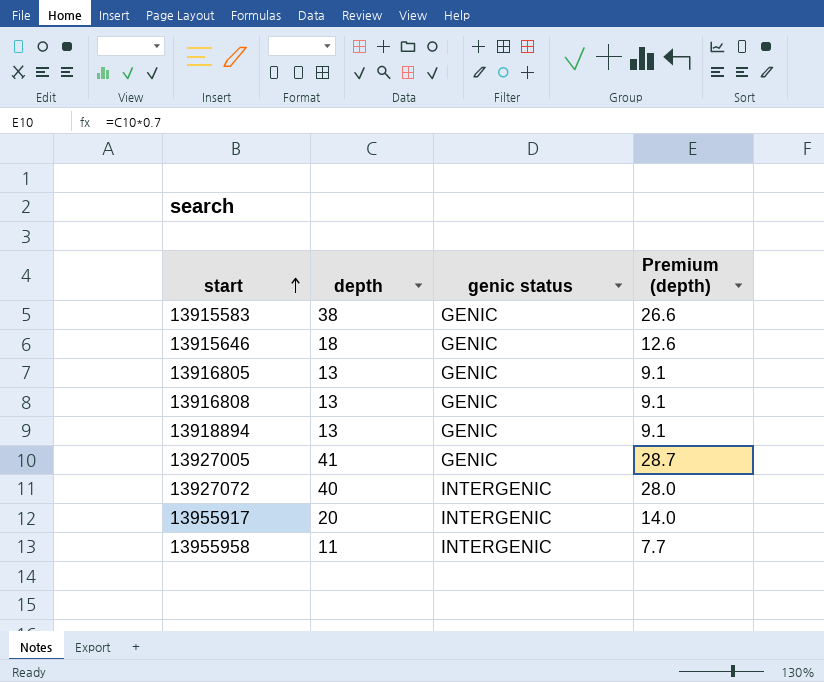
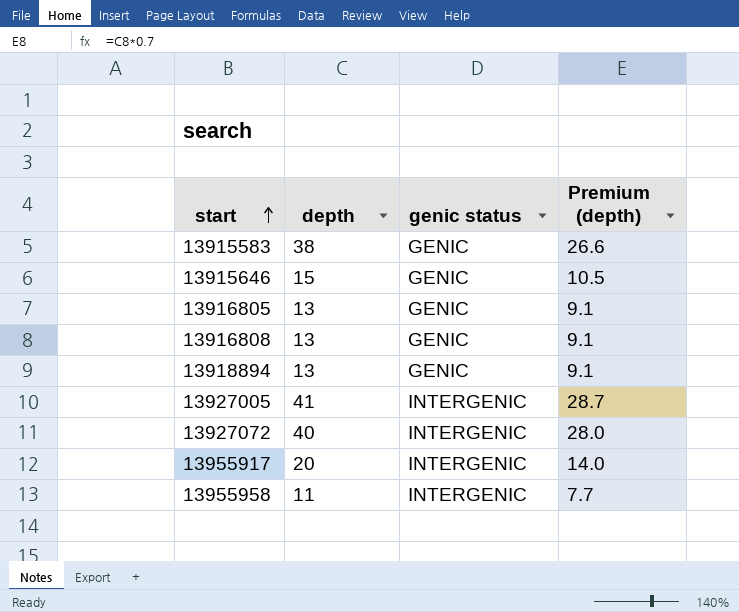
13915646 | depth: 18 -> 15
13915646 | Premium (depth): 12.6 -> 10.5
13927005 | genic status: GENIC -> INTERGENIC

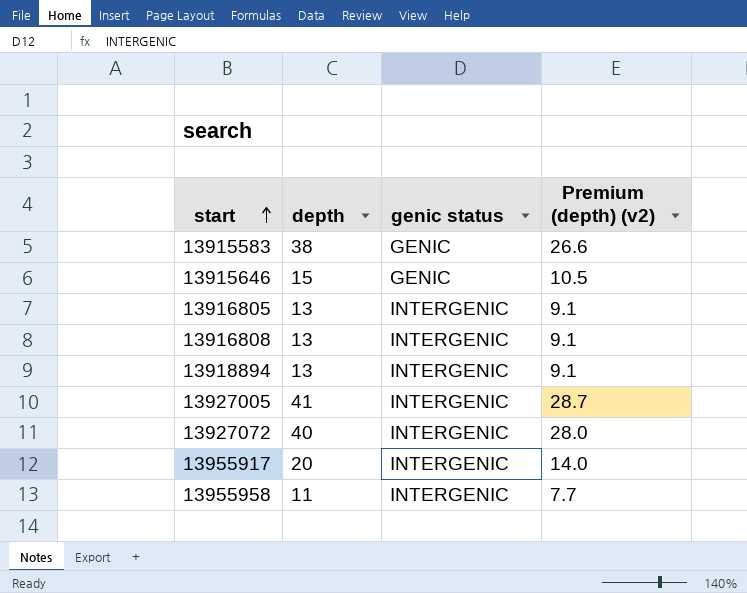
column name: Premium (depth) -> Premium (depth) (v2)
13916805 | genic status: GENIC -> INTERGENIC
13916808 | genic status: GENIC -> INTERGENIC
13918894 | genic status: GENIC -> INTERGENIC

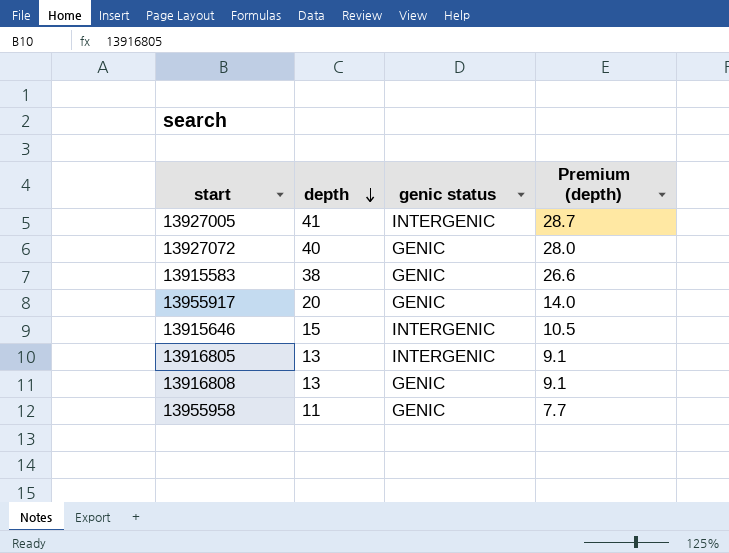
row order: start ascending -> depth descending
column name: Premium (depth) (v2) -> Premium (depth)
row 13918894: 13 | INTERGENIC | 9.1 -> none
13927072 | genic status: INTERGENIC -> GENIC
13955917 | genic status: INTERGENIC -> GENIC
13915646 | genic status: GENIC -> INTERGENIC
13916808 | genic status: INTERGENIC -> GENIC
13955958 | genic status: INTERGENIC -> GENIC

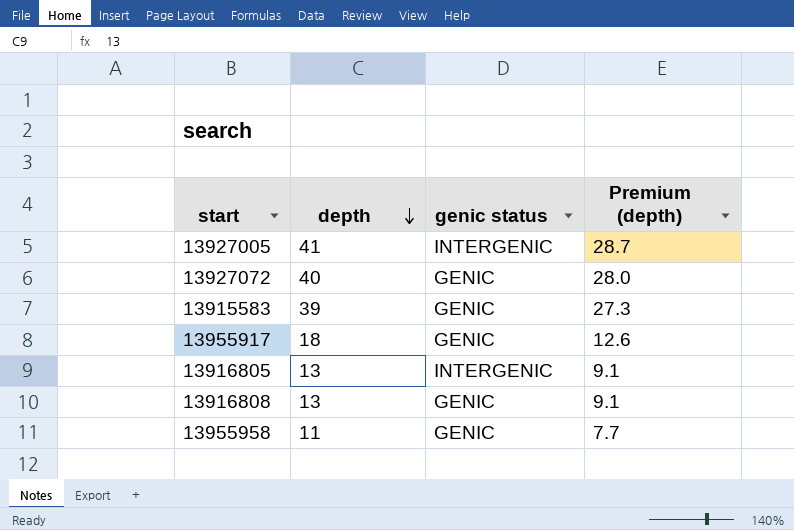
row 13915646: 15 | INTERGENIC | 10.5 -> none
13915583 | depth: 38 -> 39
13915583 | Premium (depth): 26.6 -> 27.3
13955917 | depth: 20 -> 18
13955917 | Premium (depth): 14.0 -> 12.6

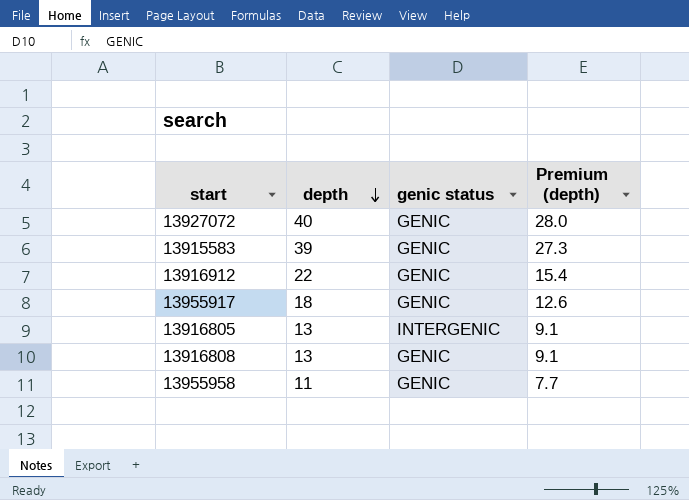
row 13927005: 41 | INTERGENIC | 28.7 -> none
row 13916912: none -> 22 | GENIC | 15.4

